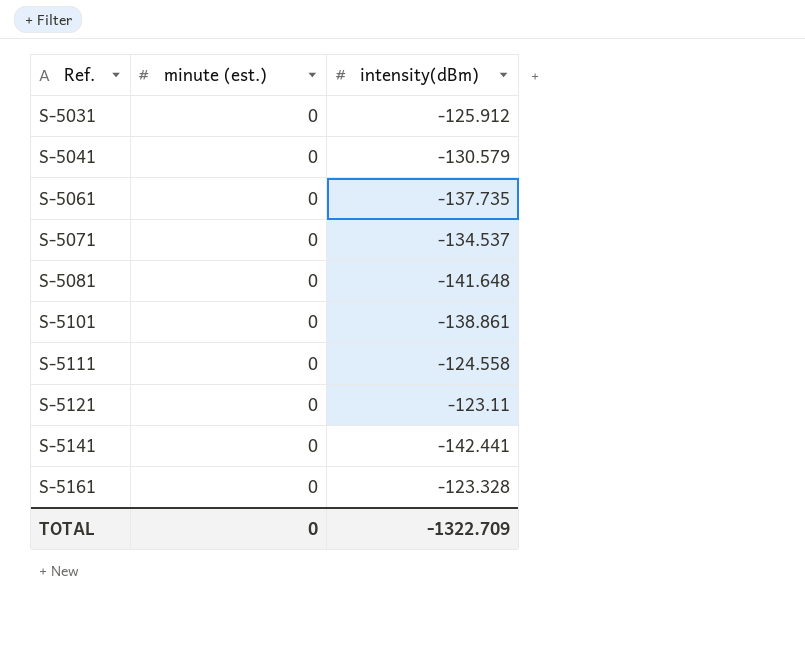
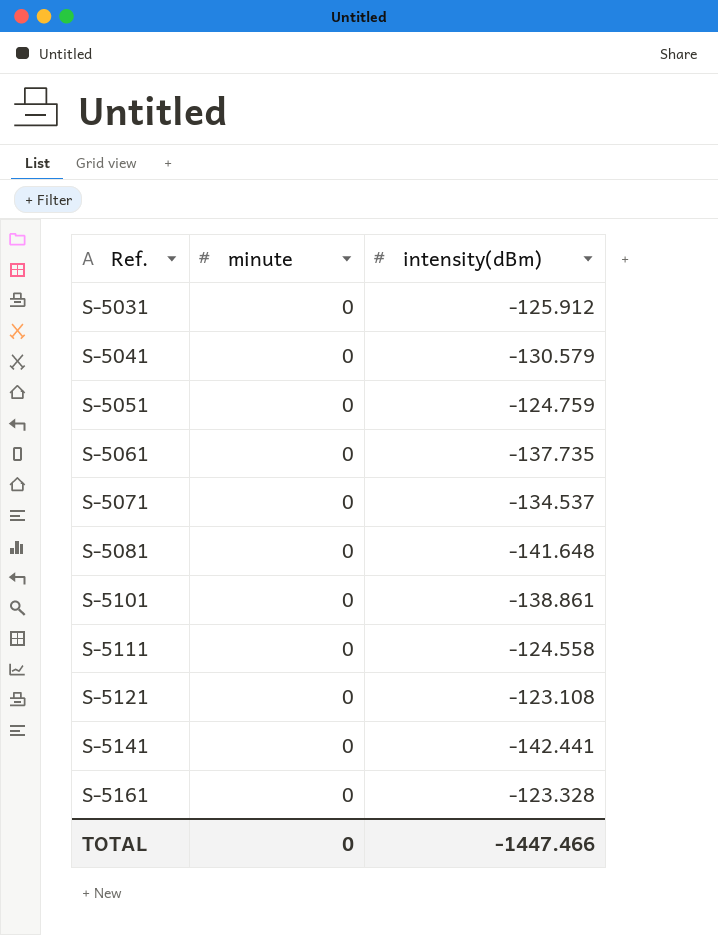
column name: minute (est.) -> minute
row S-5051: none -> 0 | -124.759
S-5121 | intensity(dBm): -123.11 -> -123.108
TOTAL | intensity(dBm): -1322.709 -> -1447.466

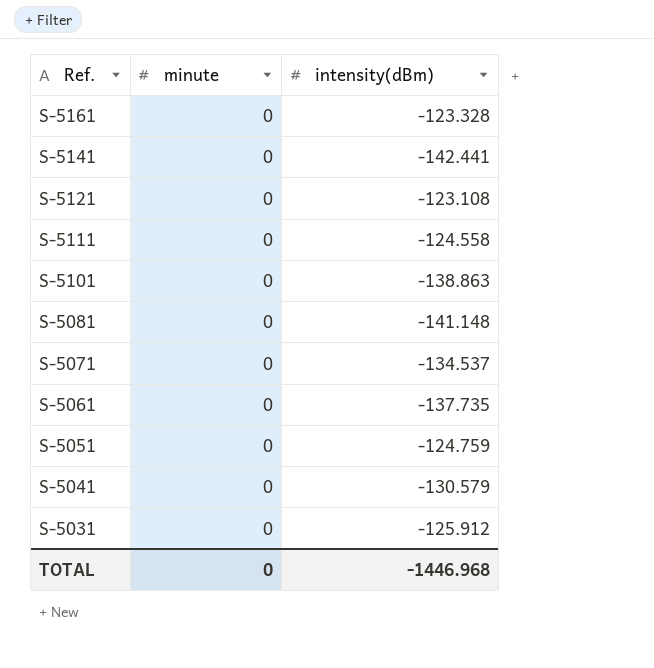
row order: Ref. ascending -> Ref. descending
S-5101 | intensity(dBm): -138.861 -> -138.863
S-5081 | intensity(dBm): -141.648 -> -141.148
TOTAL | intensity(dBm): -1447.466 -> -1446.968

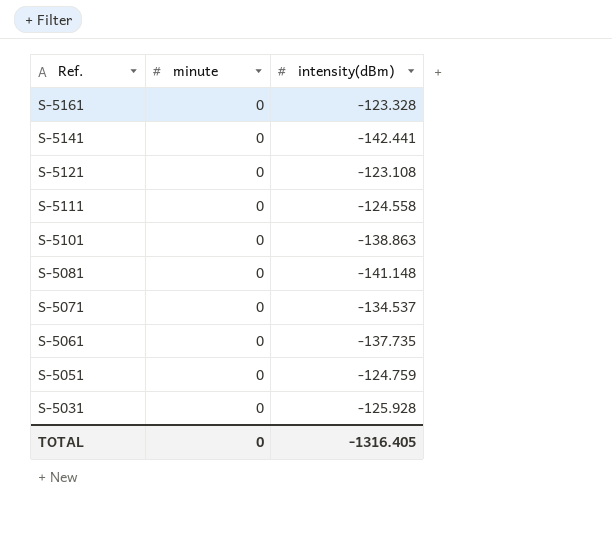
row S-5041: 0 | -130.579 -> none
S-5031 | intensity(dBm): -125.912 -> -125.928
TOTAL | intensity(dBm): -1446.968 -> -1316.405

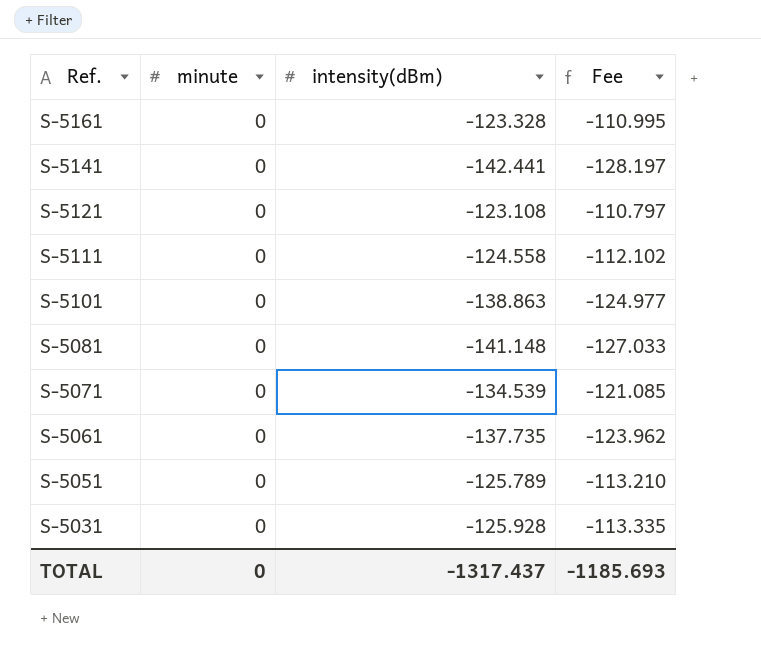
column Fee | formula: none -> [intensity(dBm)] * 0.9
S-5071 | intensity(dBm): -134.537 -> -134.539
S-5051 | intensity(dBm): -124.759 -> -125.789
TOTAL | intensity(dBm): -1316.405 -> -1317.437

